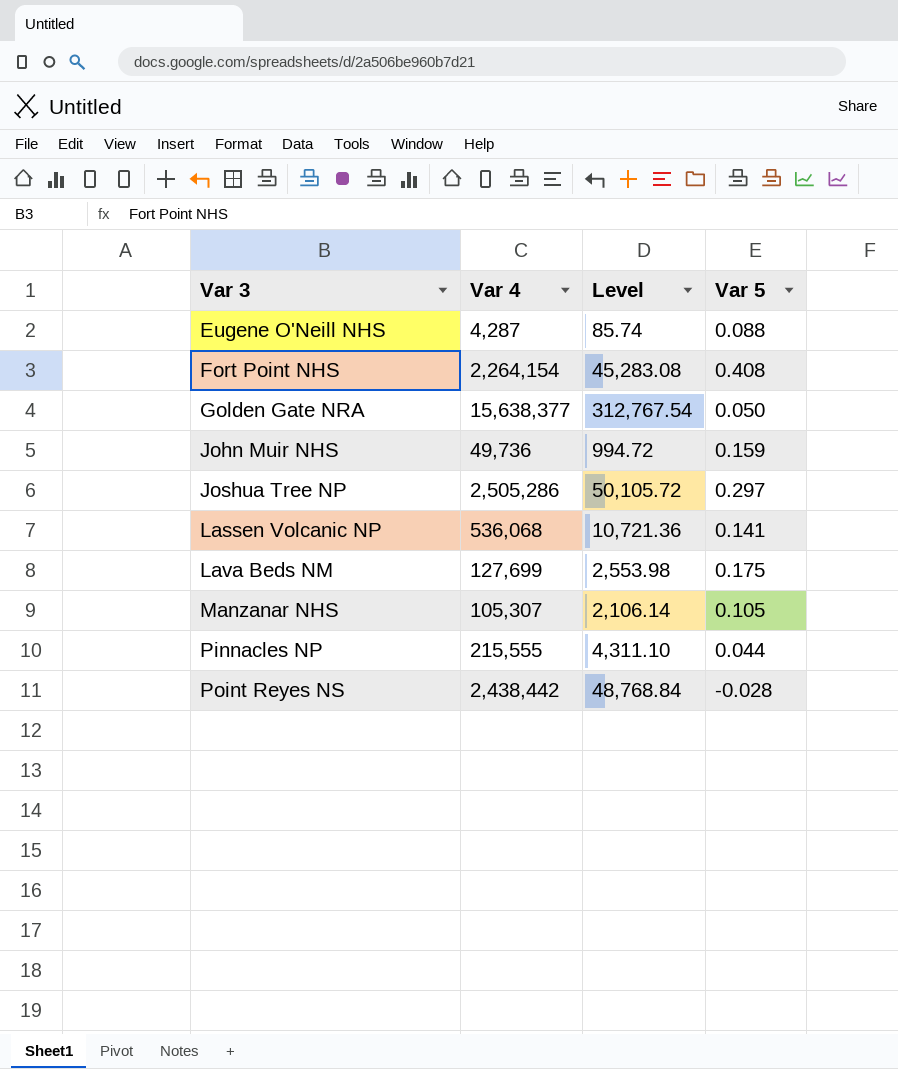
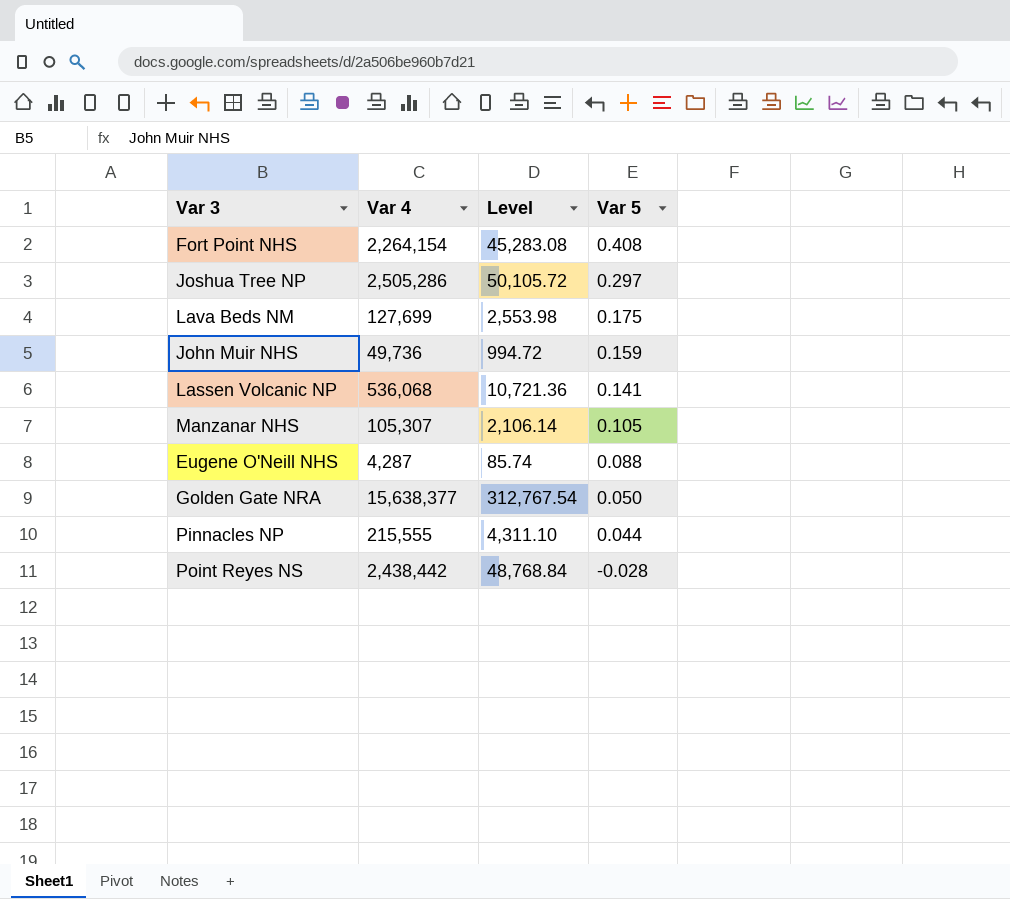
row order: Var 3 ascending -> Var 5 descending

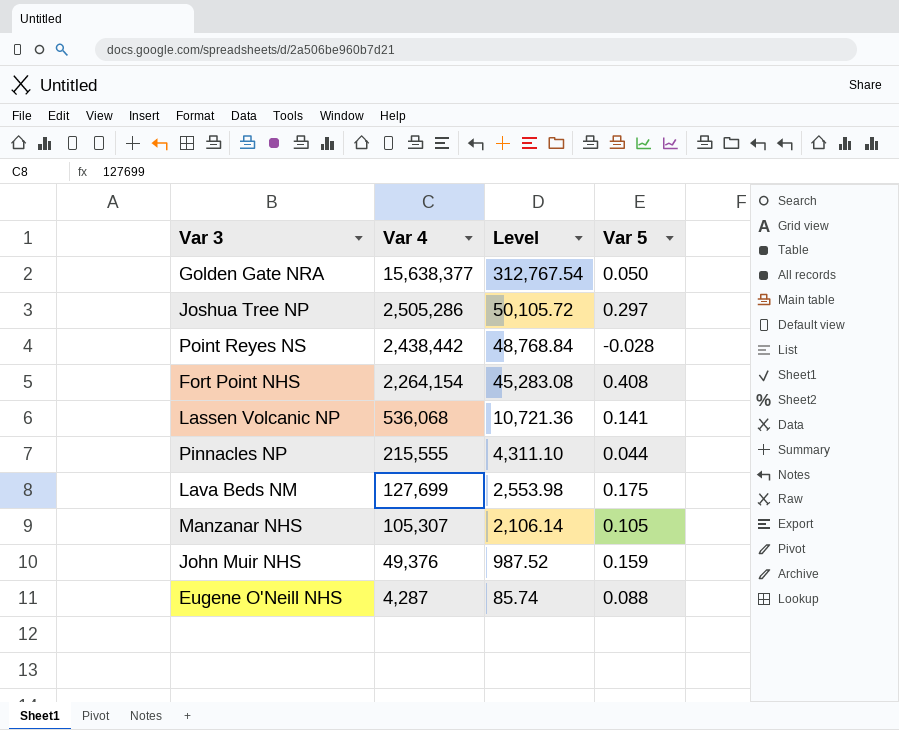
row order: Var 5 descending -> Var 4 descending
John Muir NHS | Var 4: 49,736 -> 49,376
John Muir NHS | Level: 994.72 -> 987.52

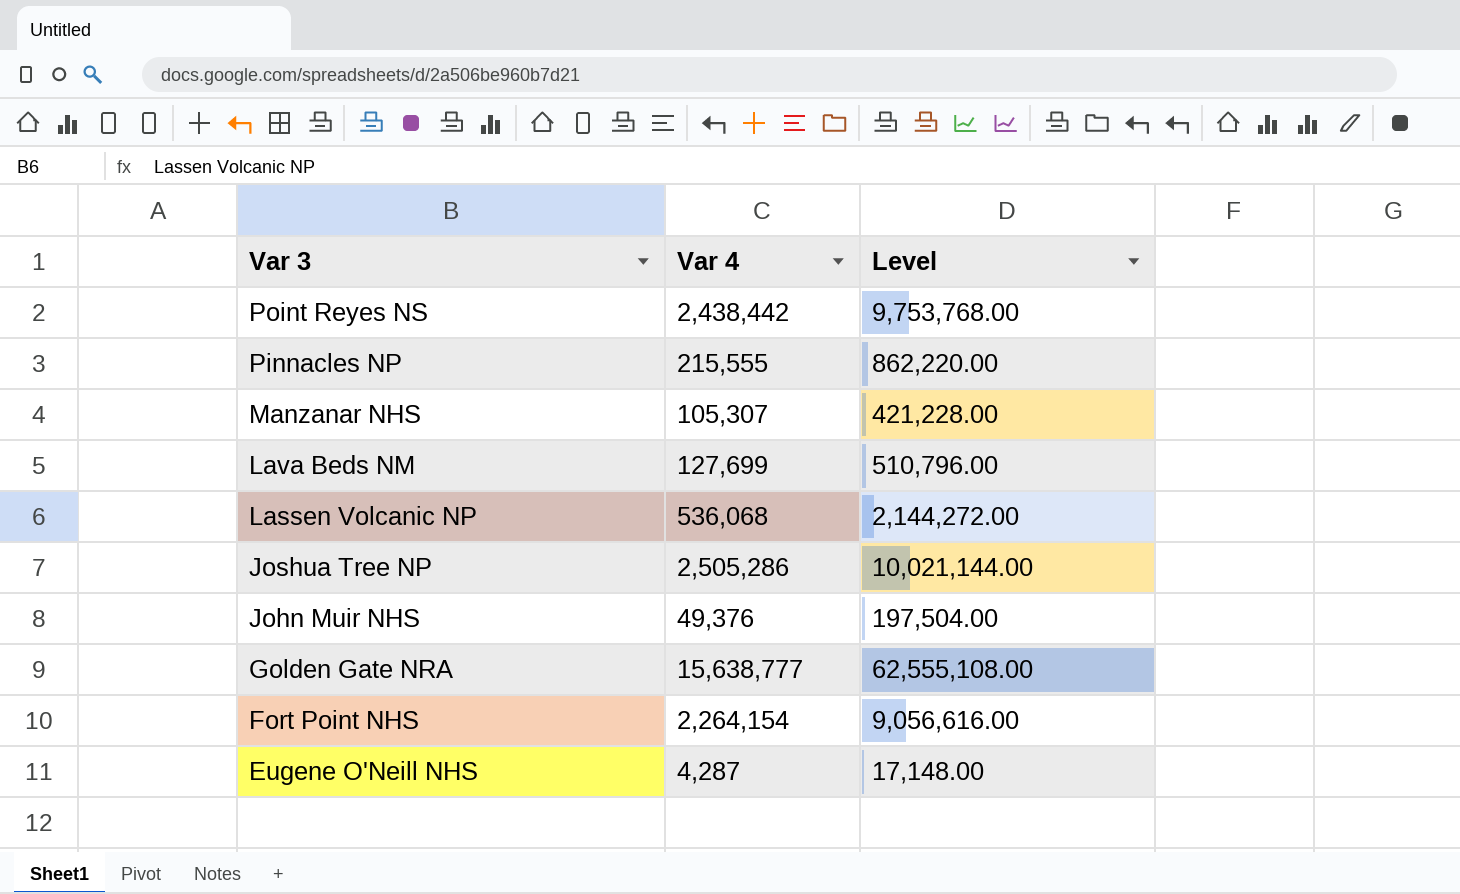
row order: Var 4 descending -> Var 3 descending
column Var 5 | position: 4 -> none
column Level | formula: [Var 4] * 0.02 -> [Var 4] * 4
Golden Gate NRA | Var 4: 15,638,377 -> 15,638,777

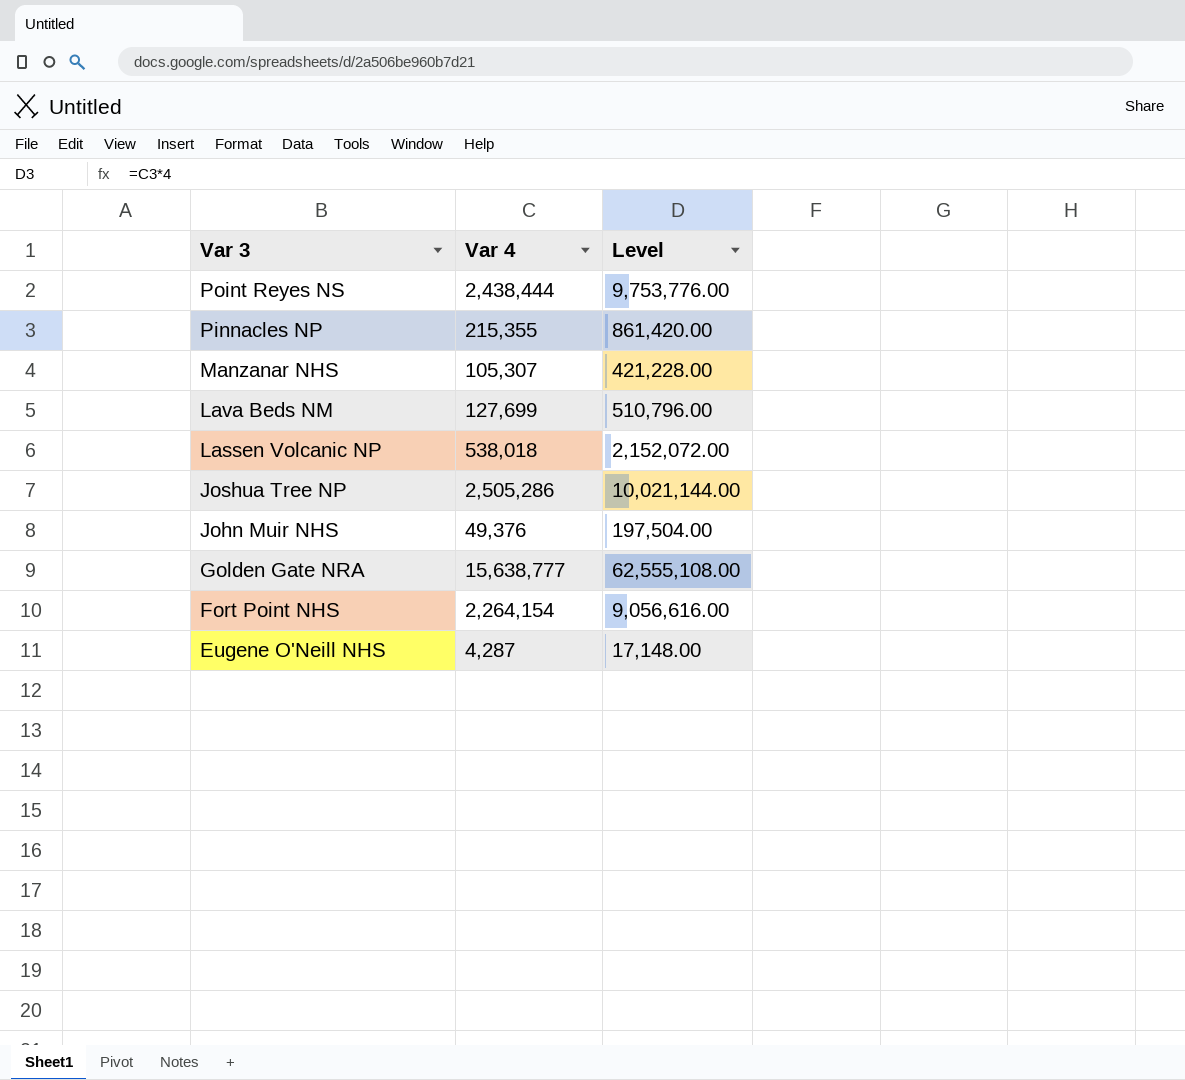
Point Reyes NS | Var 4: 2,438,442 -> 2,438,444
Point Reyes NS | Level: 9,753,768.00 -> 9,753,776.00
Pinnacles NP | Var 4: 215,555 -> 215,355
Pinnacles NP | Level: 862,220.00 -> 861,420.00
Lassen Volcanic NP | Var 4: 536,068 -> 538,018
Lassen Volcanic NP | Level: 2,144,272.00 -> 2,152,072.00

